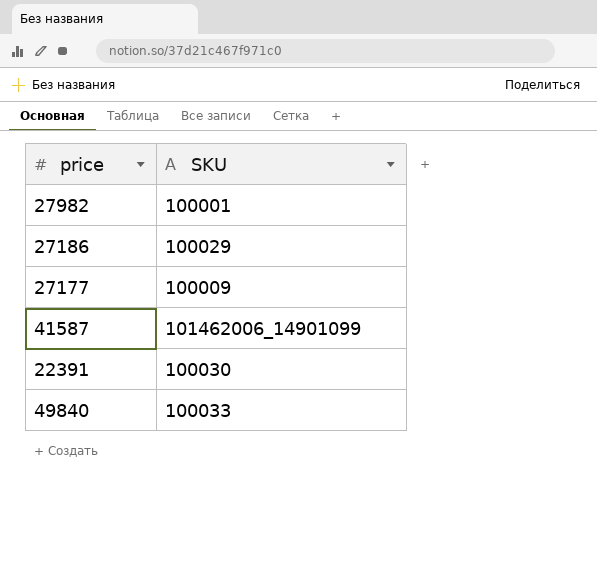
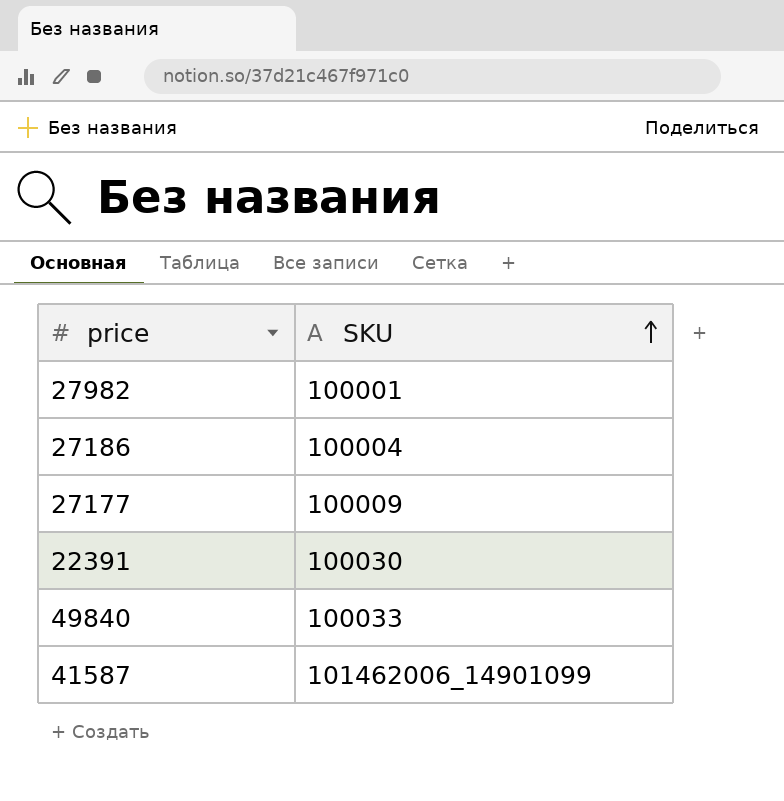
row order: none -> SKU ascending
27186 | SKU: 100029 -> 100004

